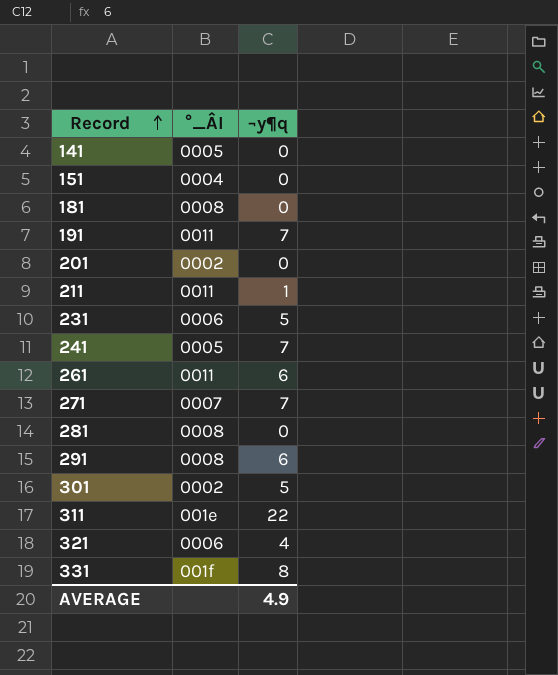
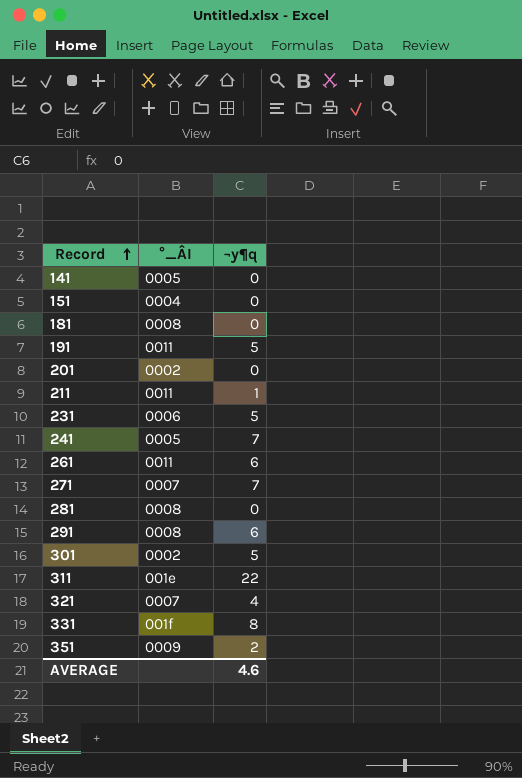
191 | ¬y¶q: 7 -> 5
321 | °_ÂI: 0006 -> 0007
row 351: none -> 0009 | 2
AVERAGE | ¬y¶q: 4.9 -> 4.6

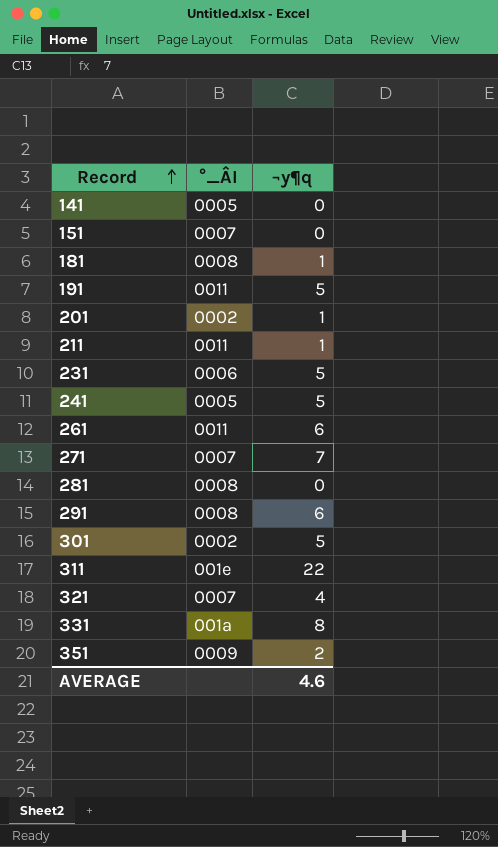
151 | °_ÂI: 0004 -> 0007
181 | ¬y¶q: 0 -> 1
201 | ¬y¶q: 0 -> 1
241 | ¬y¶q: 7 -> 5
331 | °_ÂI: 001f -> 001a

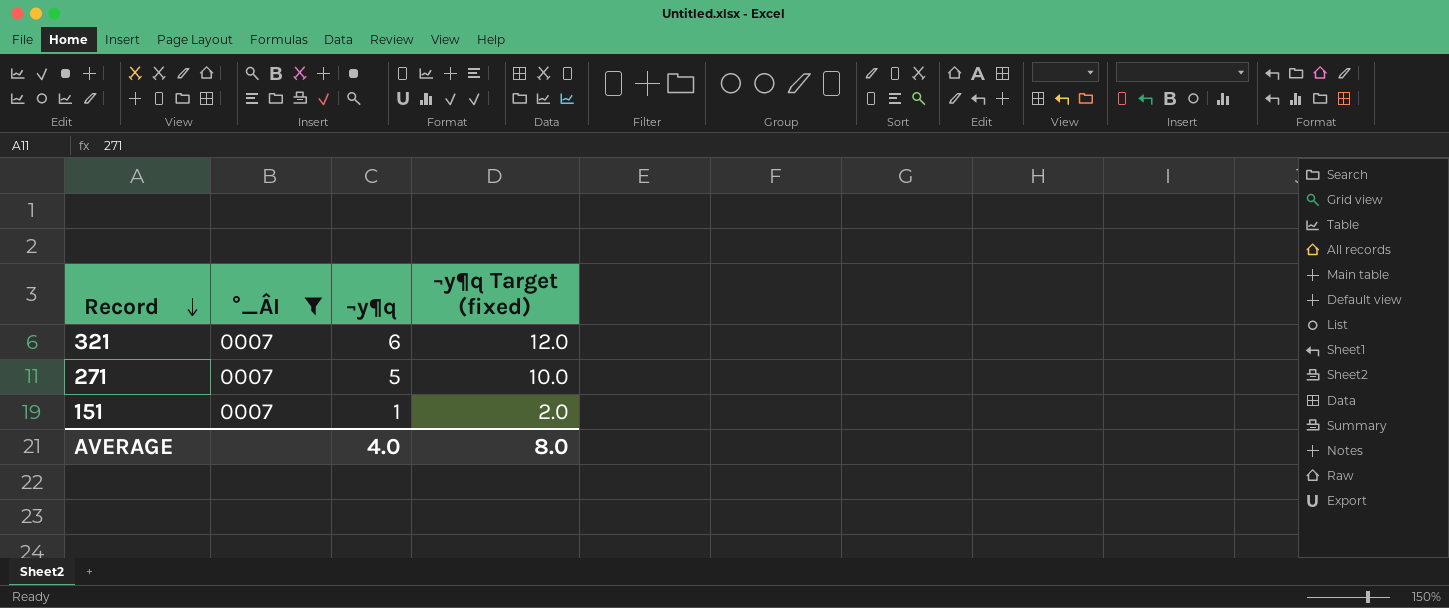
filter: none -> °_ÂI = 0007
row order: Record ascending -> Record descending
column ¬y¶q Target (fixed) | formula: none -> [¬y¶q] * 2
321 | ¬y¶q: 4 -> 6
271 | ¬y¶q: 7 -> 5
151 | ¬y¶q: 0 -> 1
AVERAGE | ¬y¶q: 4.6 -> 4.0

